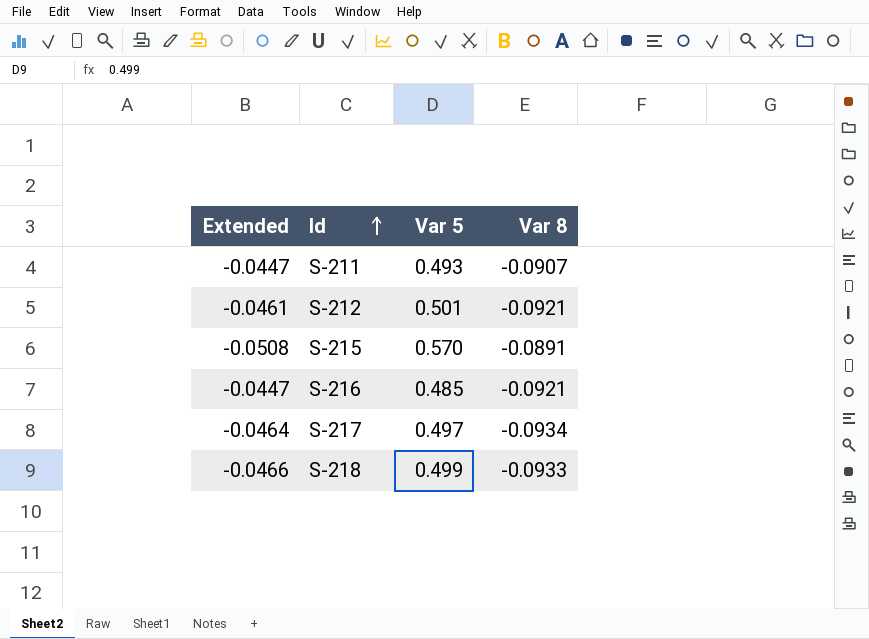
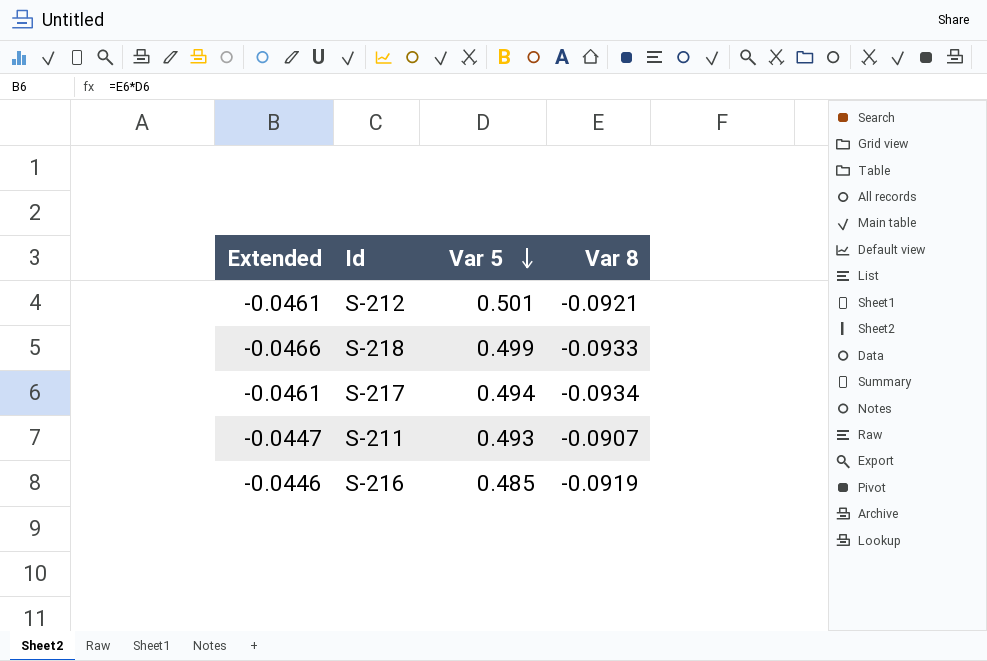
row order: Id ascending -> Var 5 descending
row S-215: -0.0508 | 0.570 | -0.0891 -> none
S-217 | Extended: -0.0464 -> -0.0461
S-217 | Var 5: 0.497 -> 0.494
S-216 | Extended: -0.0447 -> -0.0446
S-216 | Var 8: -0.0921 -> -0.0919

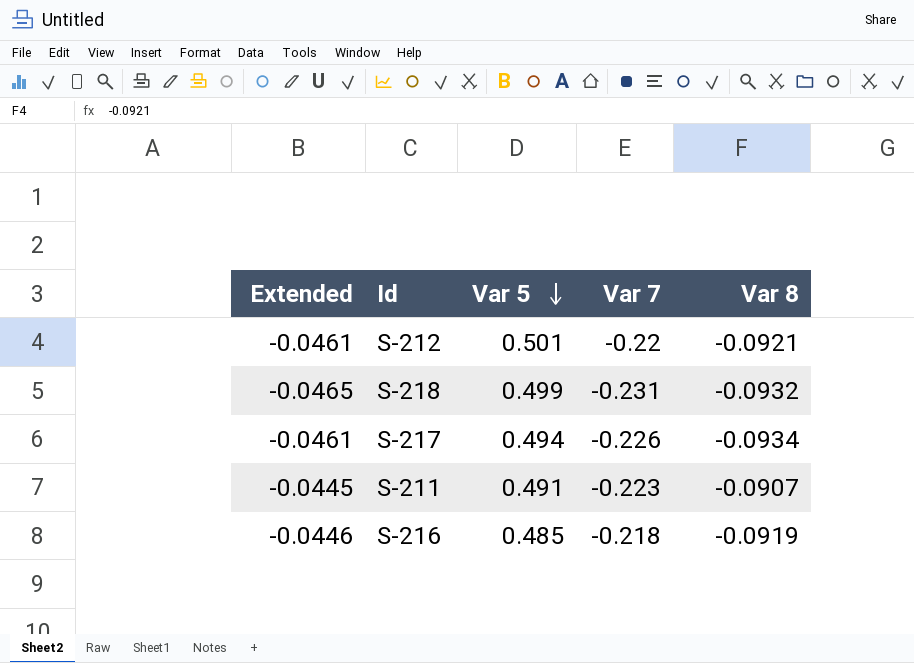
column Var 7 | position: none -> 4
S-218 | Extended: -0.0466 -> -0.0465
S-218 | Var 8: -0.0933 -> -0.0932
S-211 | Extended: -0.0447 -> -0.0445
S-211 | Var 5: 0.493 -> 0.491

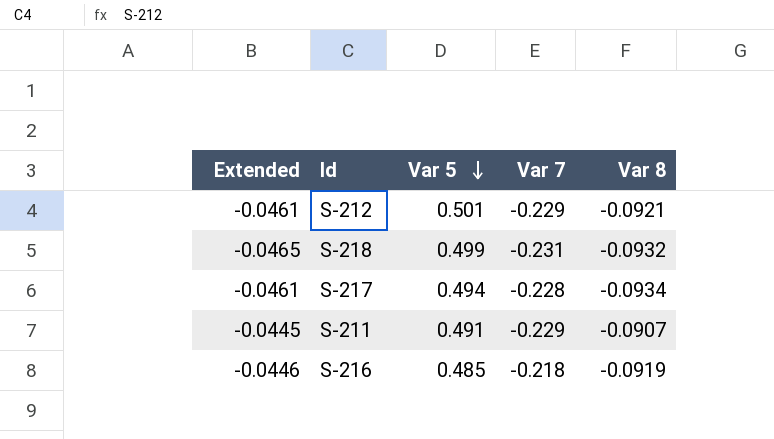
S-212 | Var 7: -0.22 -> -0.229
S-217 | Var 7: -0.226 -> -0.228
S-211 | Var 7: -0.223 -> -0.229

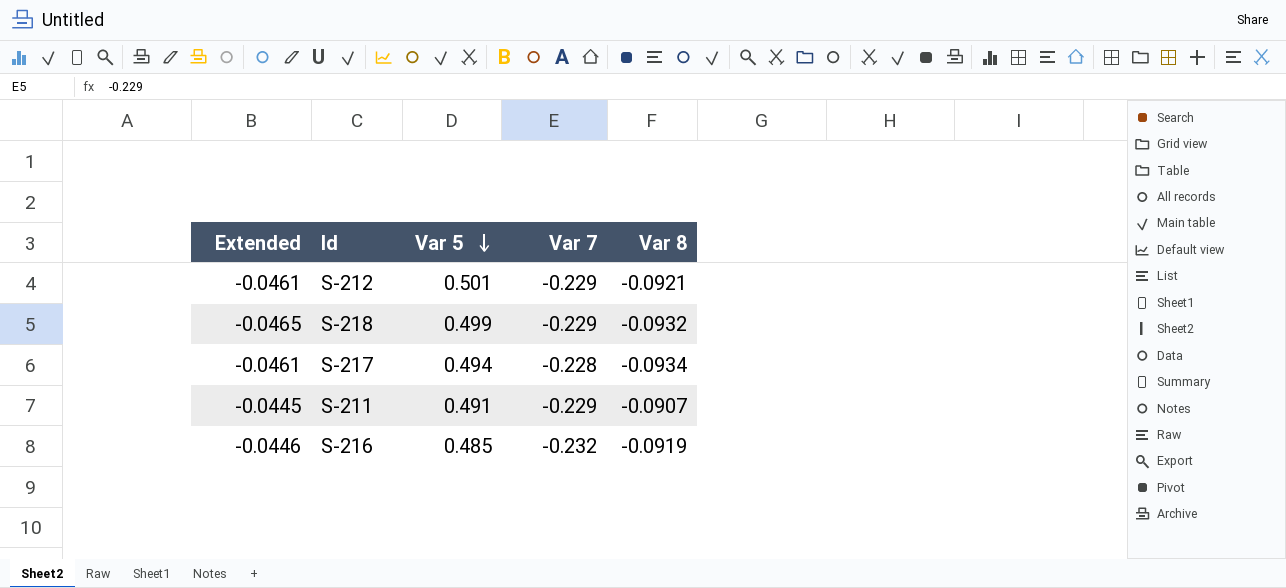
S-218 | Var 7: -0.231 -> -0.229
S-216 | Var 7: -0.218 -> -0.232

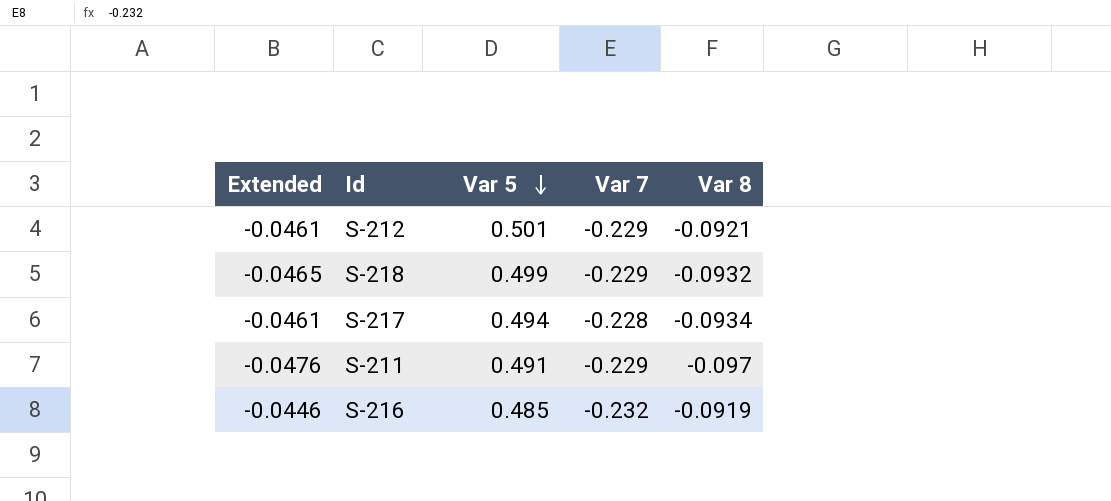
S-211 | Extended: -0.0445 -> -0.0476
S-211 | Var 8: -0.0907 -> -0.097

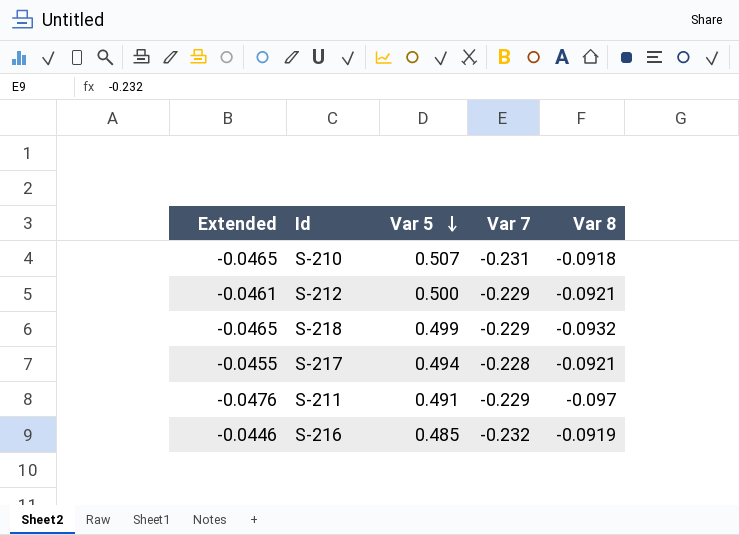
row S-210: none -> -0.0465 | 0.507 | -0.231 | -0.0918
S-212 | Var 5: 0.501 -> 0.500
S-217 | Extended: -0.0461 -> -0.0455
S-217 | Var 8: -0.0934 -> -0.0921

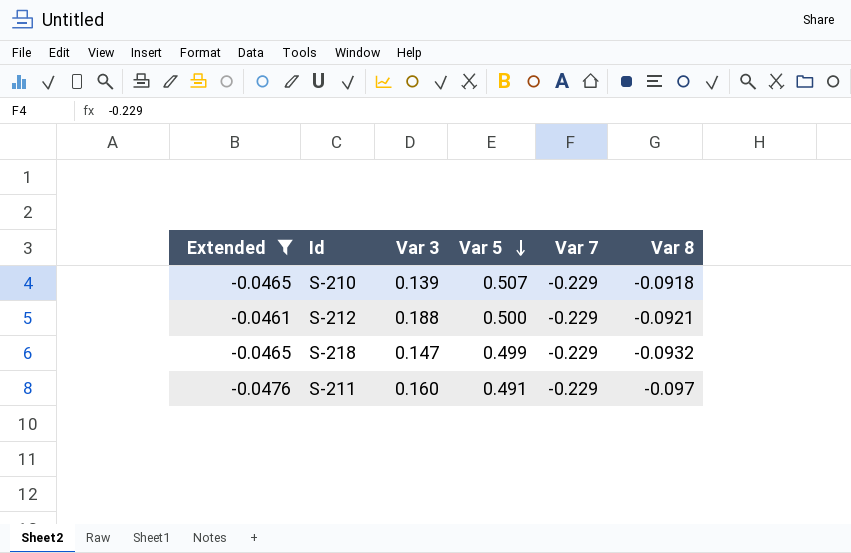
filter: none -> Extended <= -0.0461
column Var 3 | position: none -> 3
S-210 | Var 7: -0.231 -> -0.229

